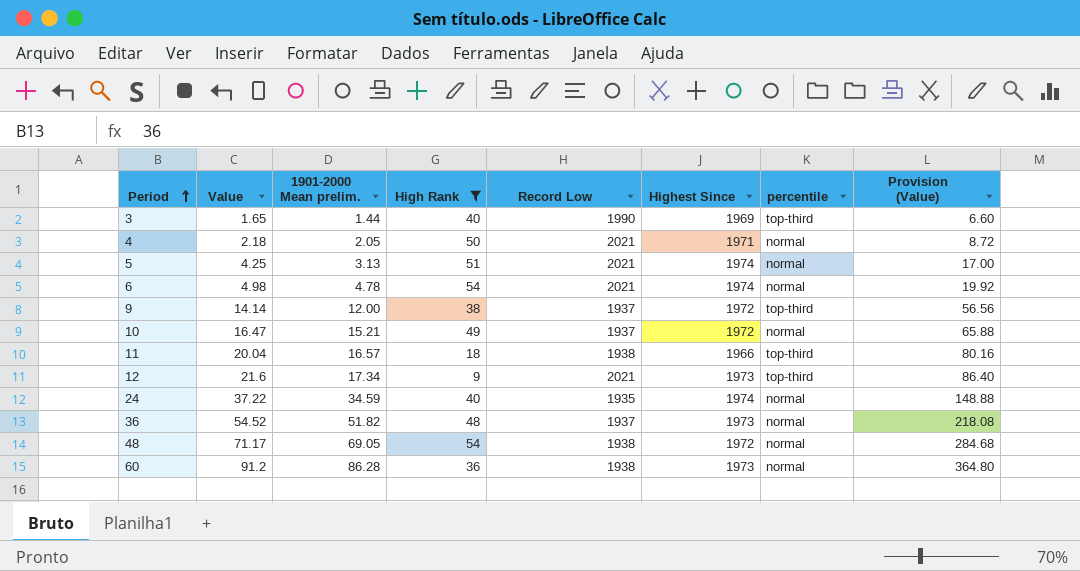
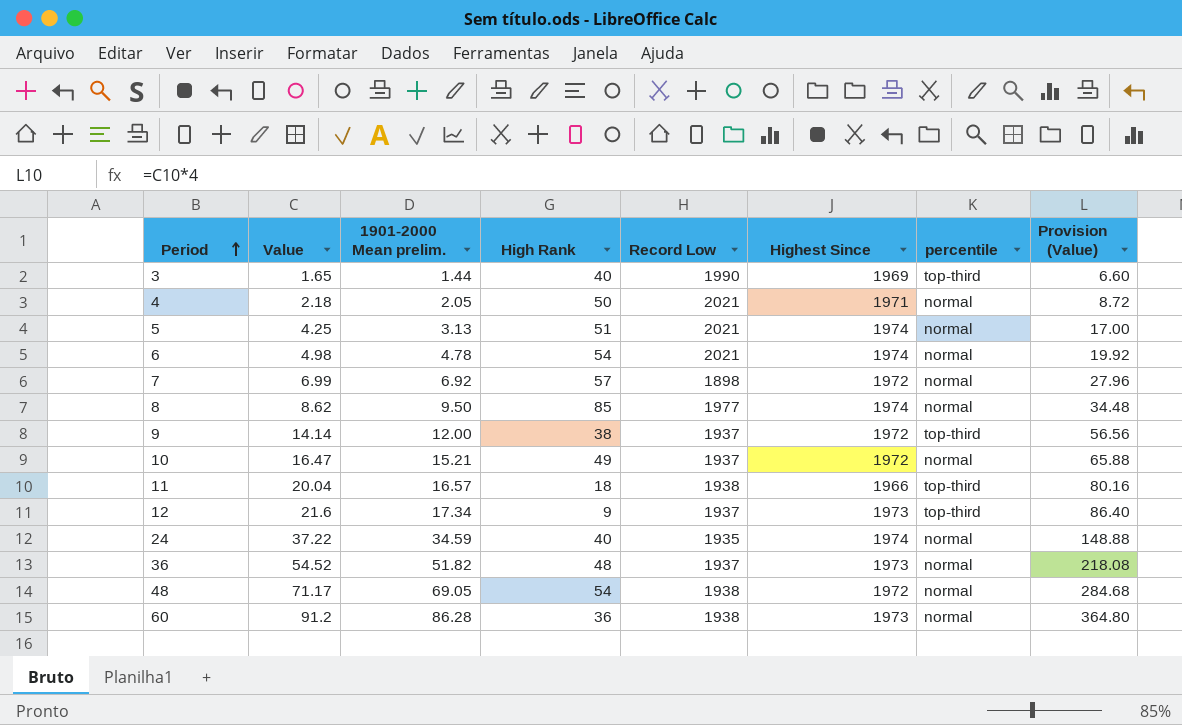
filter: High Rank <= 54 -> none
12 | Record Low: 2021 -> 1937

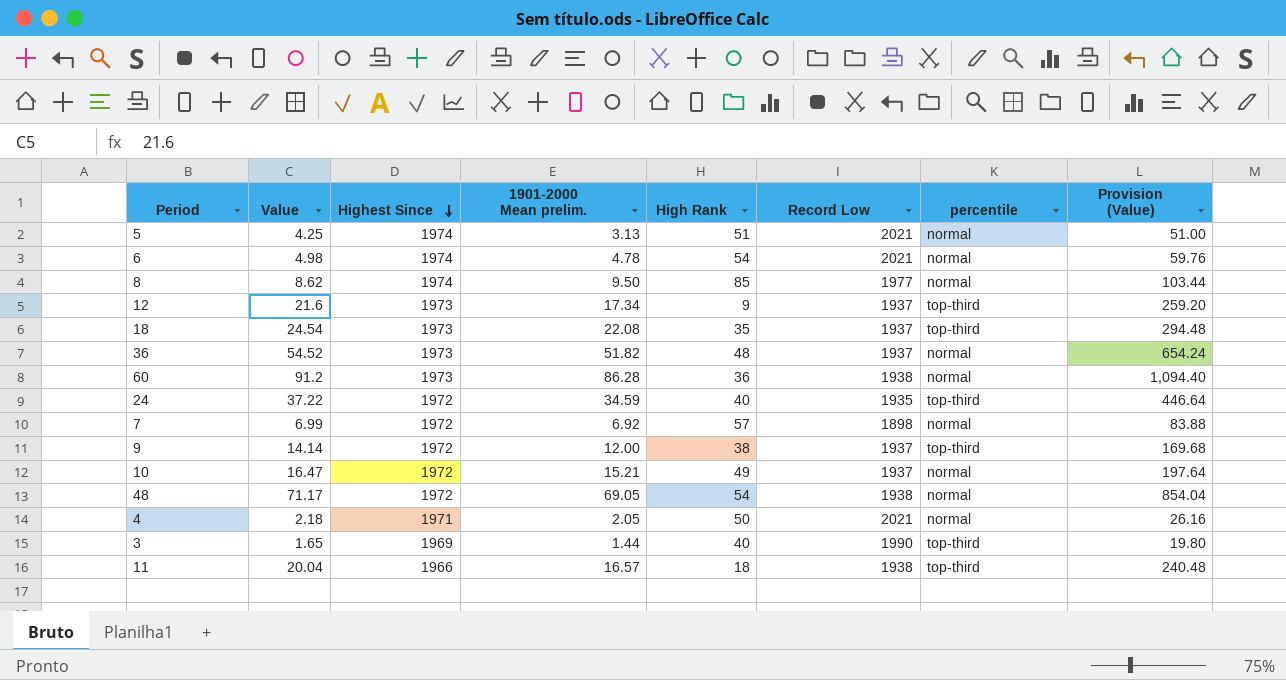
row order: Period ascending -> Highest Since descending
column Highest Since | position: 6 -> 3
column Provision (Value) | formula: [Value] * 4 -> [Value] * 12
row 18: none -> 24.54 | 1973 | 22.08 | 35 | 1937 | top-third | 294.48
24 | Highest Since: 1974 -> 1972
24 | percentile: normal -> top-third

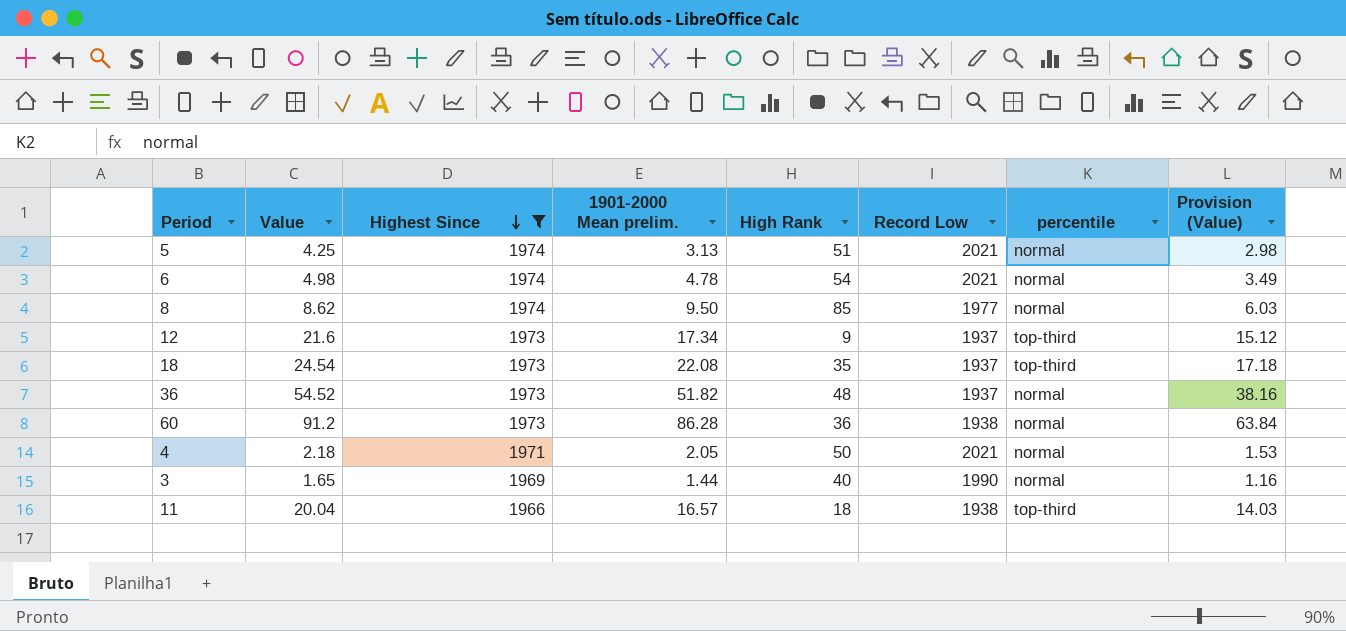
filter: none -> Highest Since != 1972
column Provision (Value) | formula: [Value] * 12 -> [Value] * 0.7
3 | percentile: top-third -> normal

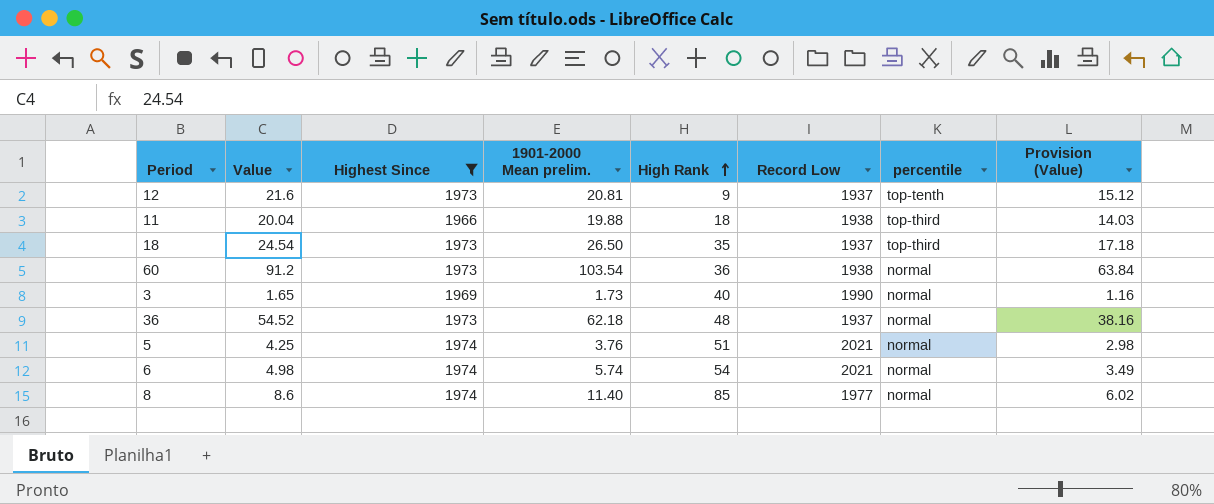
row order: Highest Since descending -> High Rank ascending
row 4: 2.18 | 1971 | 2.05 | 50 | 2021 | normal | 1.53 -> none
12 | 1901-2000 Mean prelim.: 17.34 -> 20.81
12 | percentile: top-third -> top-tenth
11 | 1901-2000 Mean prelim.: 16.57 -> 19.88
18 | 1901-2000 Mean prelim.: 22.08 -> 26.50
60 | 1901-2000 Mean prelim.: 86.28 -> 103.54
3 | 1901-2000 Mean prelim.: 1.44 -> 1.73
36 | 1901-2000 Mean prelim.: 51.82 -> 62.18
5 | 1901-2000 Mean prelim.: 3.13 -> 3.76
6 | 1901-2000 Mean prelim.: 4.78 -> 5.74
8 | Value: 8.62 -> 8.6
8 | 1901-2000 Mean prelim.: 9.50 -> 11.40
8 | Provision (Value): 6.03 -> 6.02

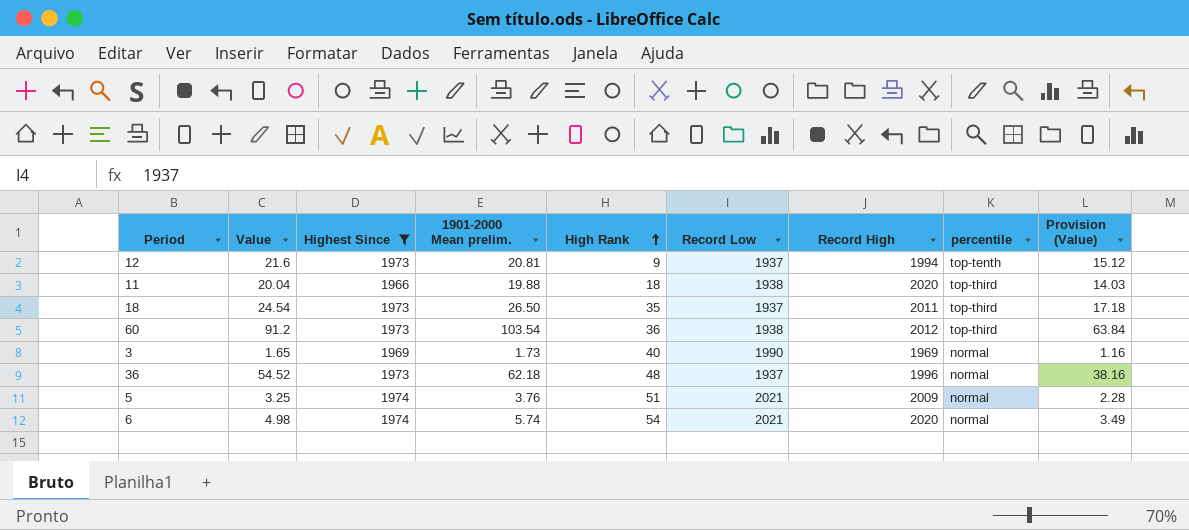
column Record High | position: none -> 7
row 8: 8.6 | 1974 | 11.40 | 85 | 1977 | normal | 6.02 -> none
60 | percentile: normal -> top-third
5 | Value: 4.25 -> 3.25
5 | Provision (Value): 2.98 -> 2.28

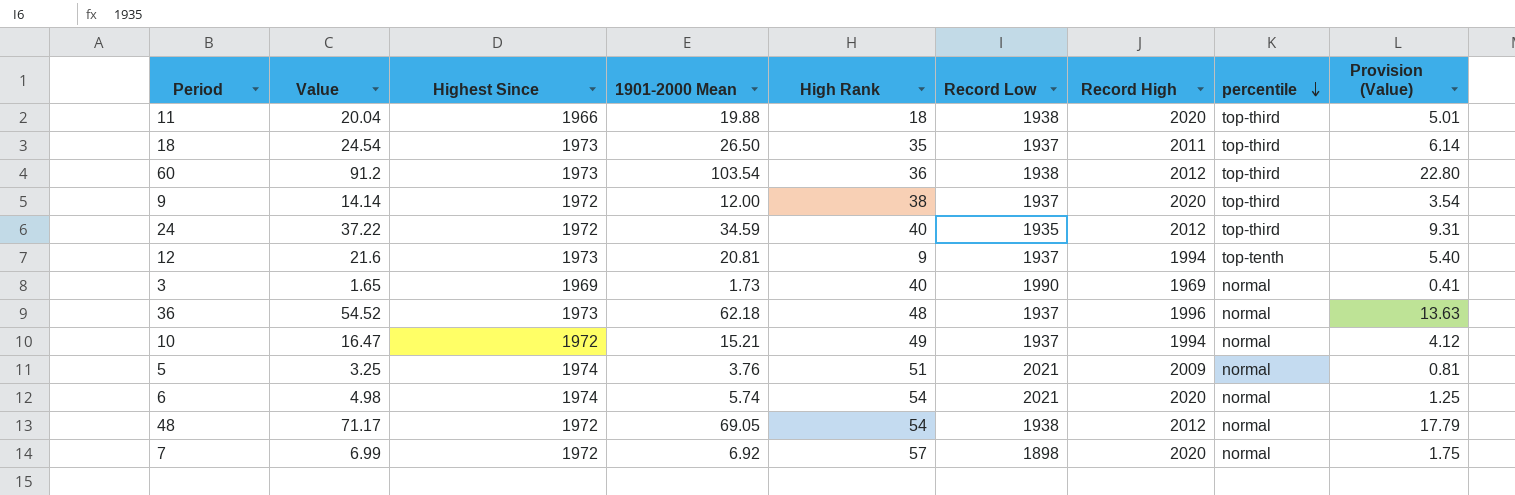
filter: Highest Since != 1972 -> none
row order: High Rank ascending -> percentile descending
column name: 1901-2000 Mean prelim. -> 1901-2000 Mean
column Provision (Value) | formula: [Value] * 0.7 -> [Value] * 0.25

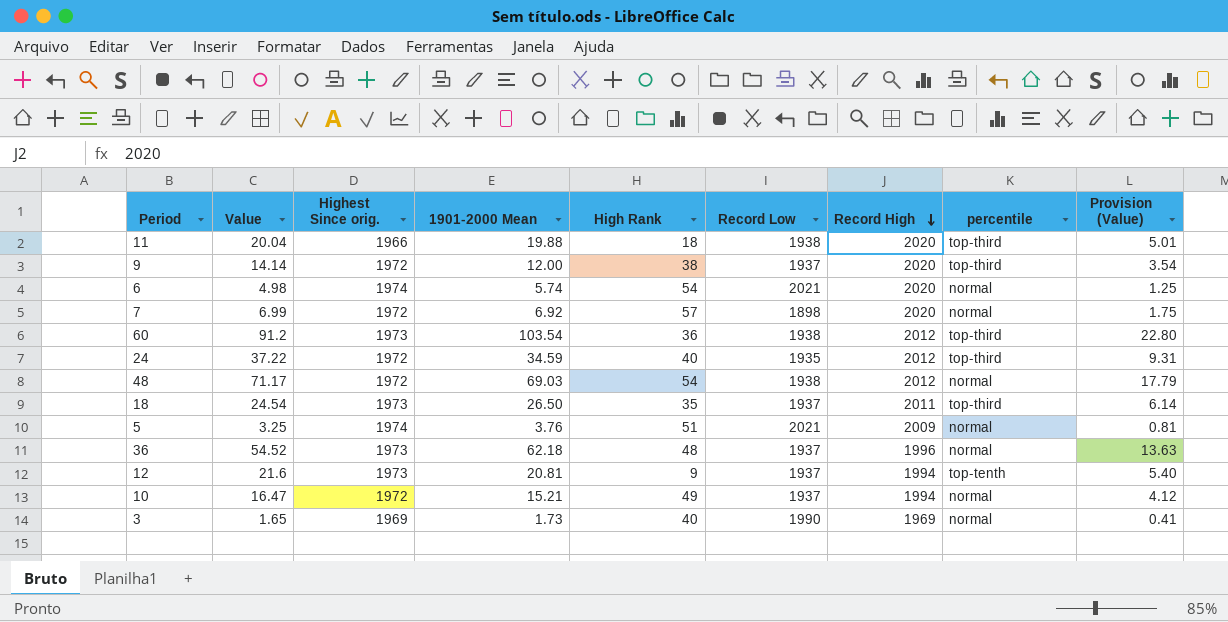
row order: percentile descending -> Record High descending
column name: Highest Since -> Highest Since orig.
48 | 1901-2000 Mean: 69.05 -> 69.03

